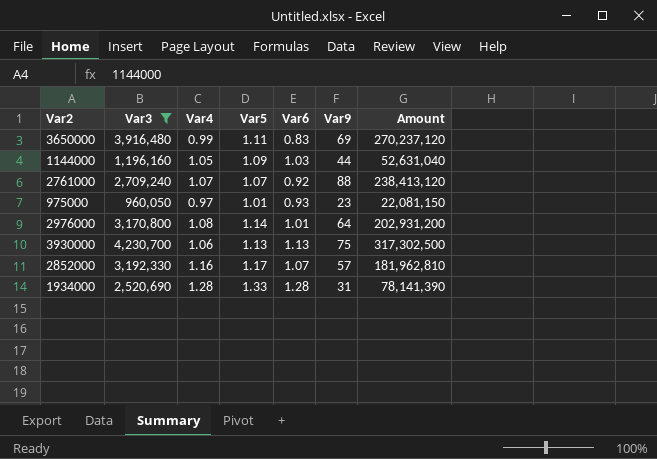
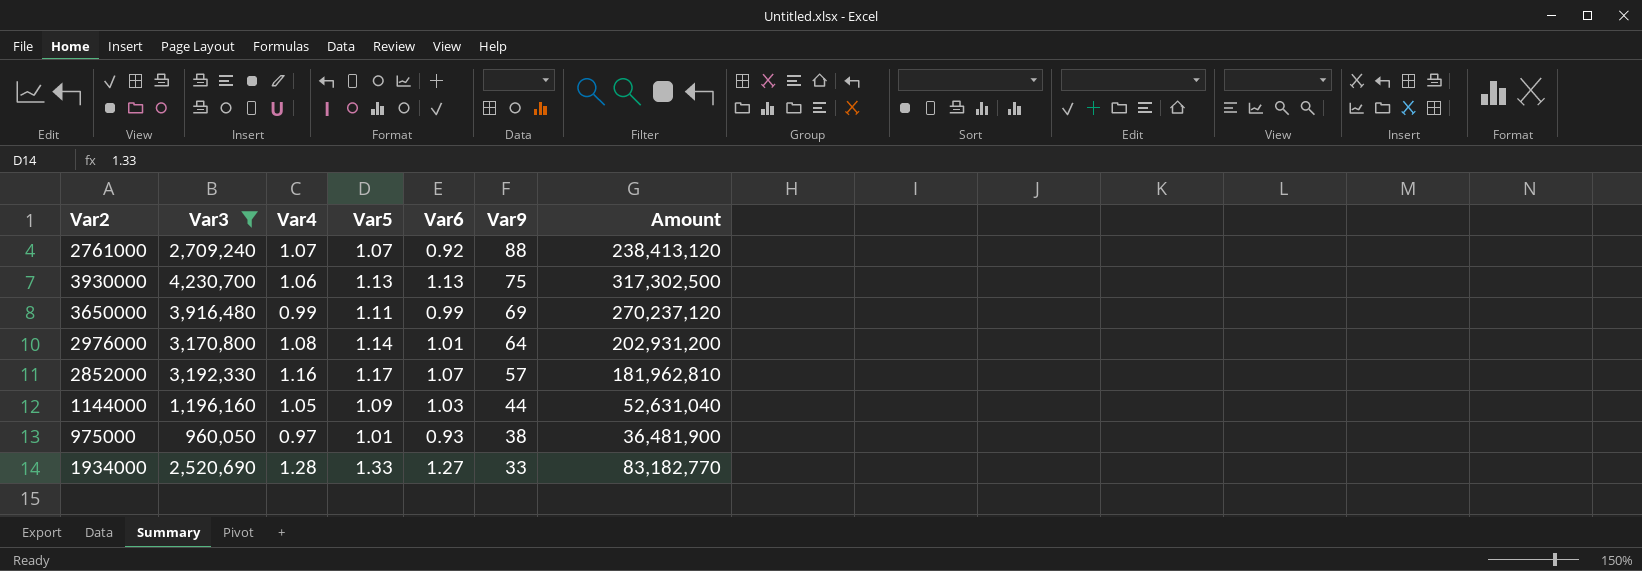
row order: none -> Var9 descending
3650000 | Var6: 0.83 -> 0.99
975000 | Var9: 23 -> 38
975000 | Amount: 22,081,150 -> 36,481,900
1934000 | Var6: 1.28 -> 1.27
1934000 | Var9: 31 -> 33
1934000 | Amount: 78,141,390 -> 83,182,770

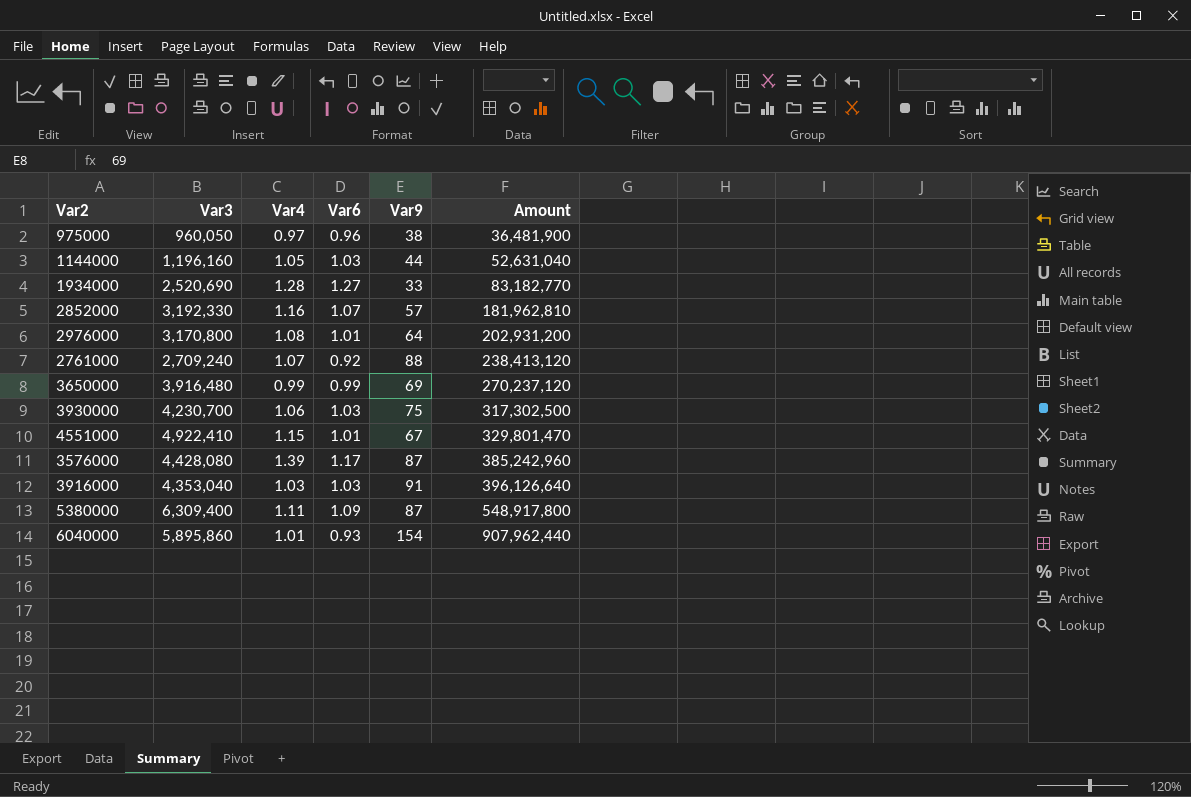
filter: Var3 <= 4,230,700 -> none
row order: Var9 descending -> Amount ascending
column Var5 | position: 4 -> none
975000 | Var6: 0.93 -> 0.96
3930000 | Var6: 1.13 -> 1.03

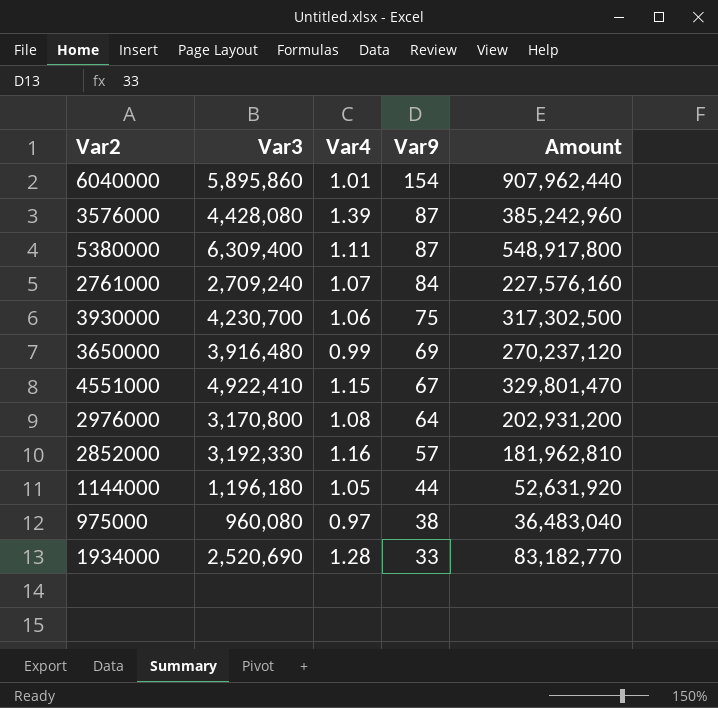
row order: Amount ascending -> Var9 descending
column Var6 | position: 4 -> none
row 3916000: 4,353,040 | 1.03 | 1.03 | 91 | 396,126,640 -> none
2761000 | Var9: 88 -> 84
2761000 | Amount: 238,413,120 -> 227,576,160
1144000 | Var3: 1,196,160 -> 1,196,180
1144000 | Amount: 52,631,040 -> 52,631,920
975000 | Var3: 960,050 -> 960,080
975000 | Amount: 36,481,900 -> 36,483,040

